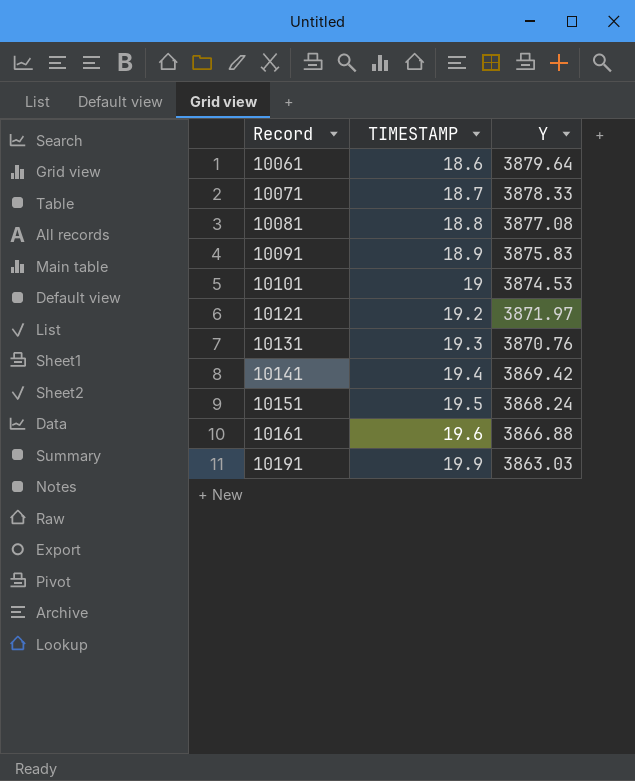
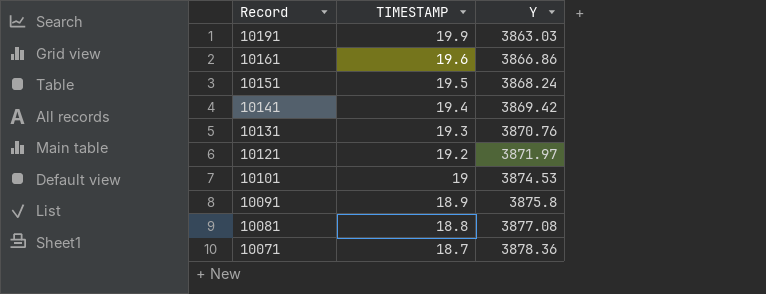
row order: Record ascending -> Record descending
row 10061: 18.6 | 3879.64 -> none
10161 | Y: 3866.88 -> 3866.86
10091 | Y: 3875.83 -> 3875.8
10071 | Y: 3878.33 -> 3878.36

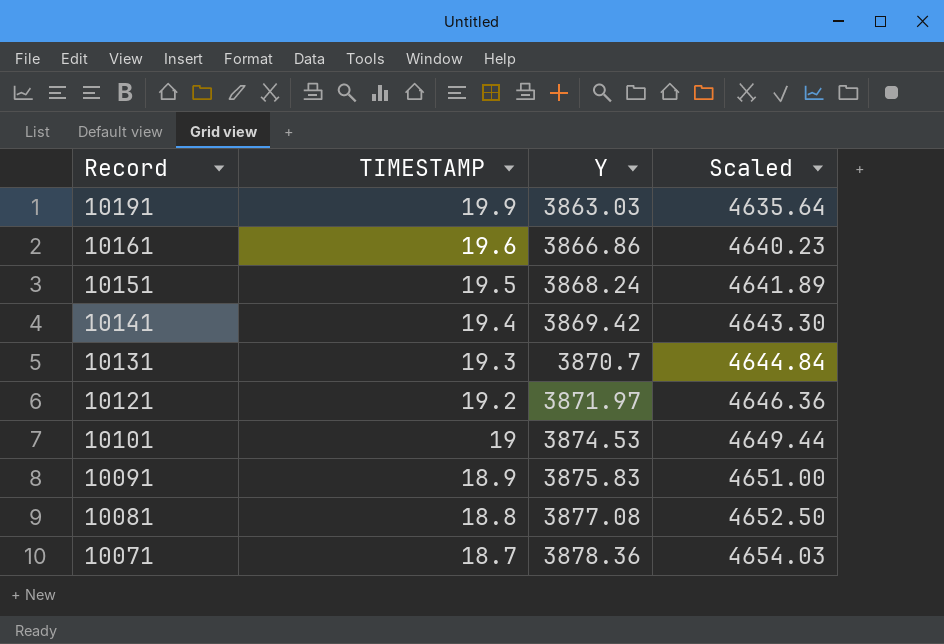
column Scaled | formula: none -> [Y] * 1.2
10131 | Y: 3870.76 -> 3870.7
10091 | Y: 3875.8 -> 3875.83

